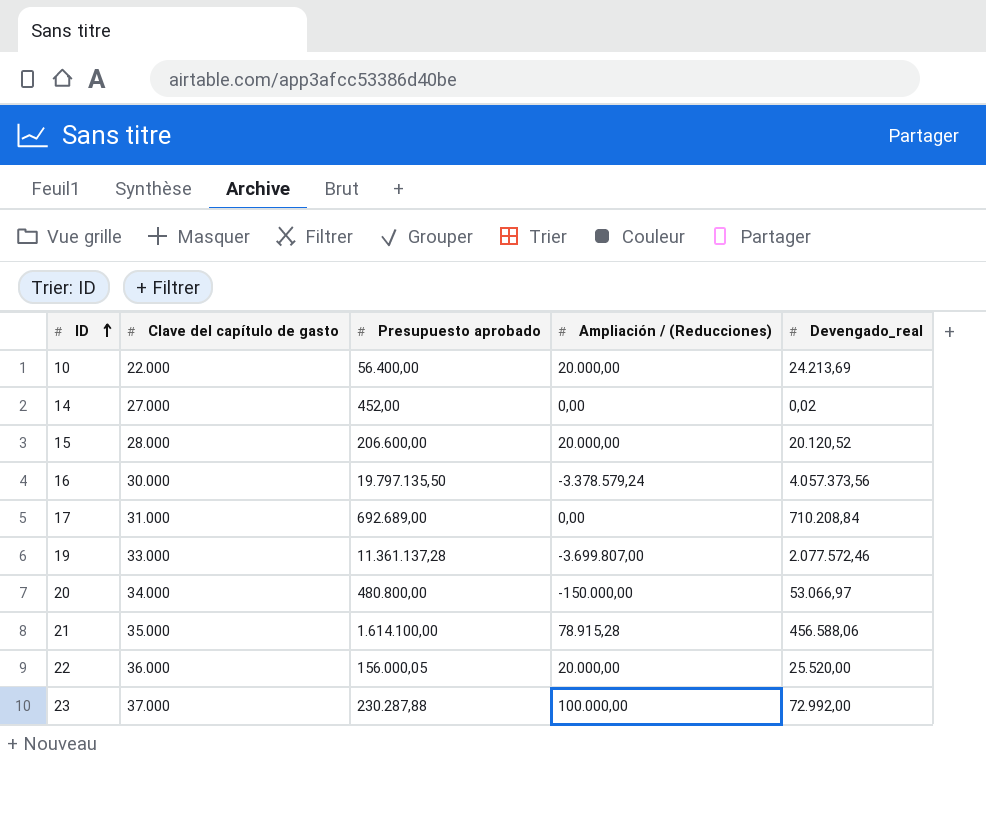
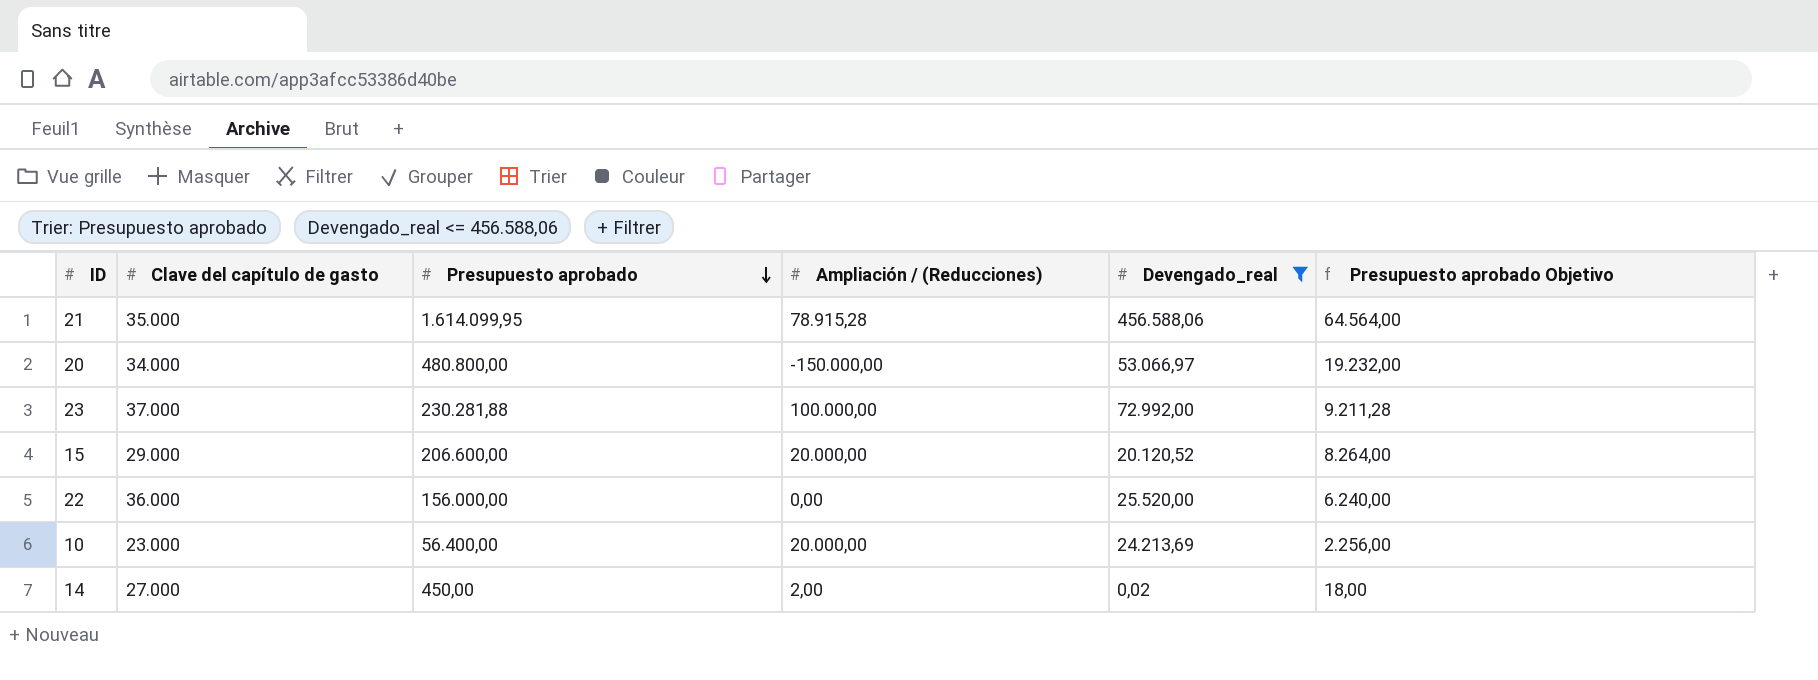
filter: none -> Devengado_real <= 456.588,06
row order: ID ascending -> Presupuesto aprobado descending
column Presupuesto aprobado Objetivo | formula: none -> [Presupuesto aprobado] * 0,04
21 | Presupuesto aprobado: 1.614.100,00 -> 1.614.099,95
23 | Presupuesto aprobado: 230.287,88 -> 230.281,88
15 | Clave del capítulo de gasto: 28.000 -> 29.000
22 | Presupuesto aprobado: 156.000,05 -> 156.000,00
22 | Ampliación / (Reducciones): 20.000,00 -> 0,00
10 | Clave del capítulo de gasto: 22.000 -> 23.000
14 | Presupuesto aprobado: 452,00 -> 450,00
14 | Ampliación / (Reducciones): 0,00 -> 2,00

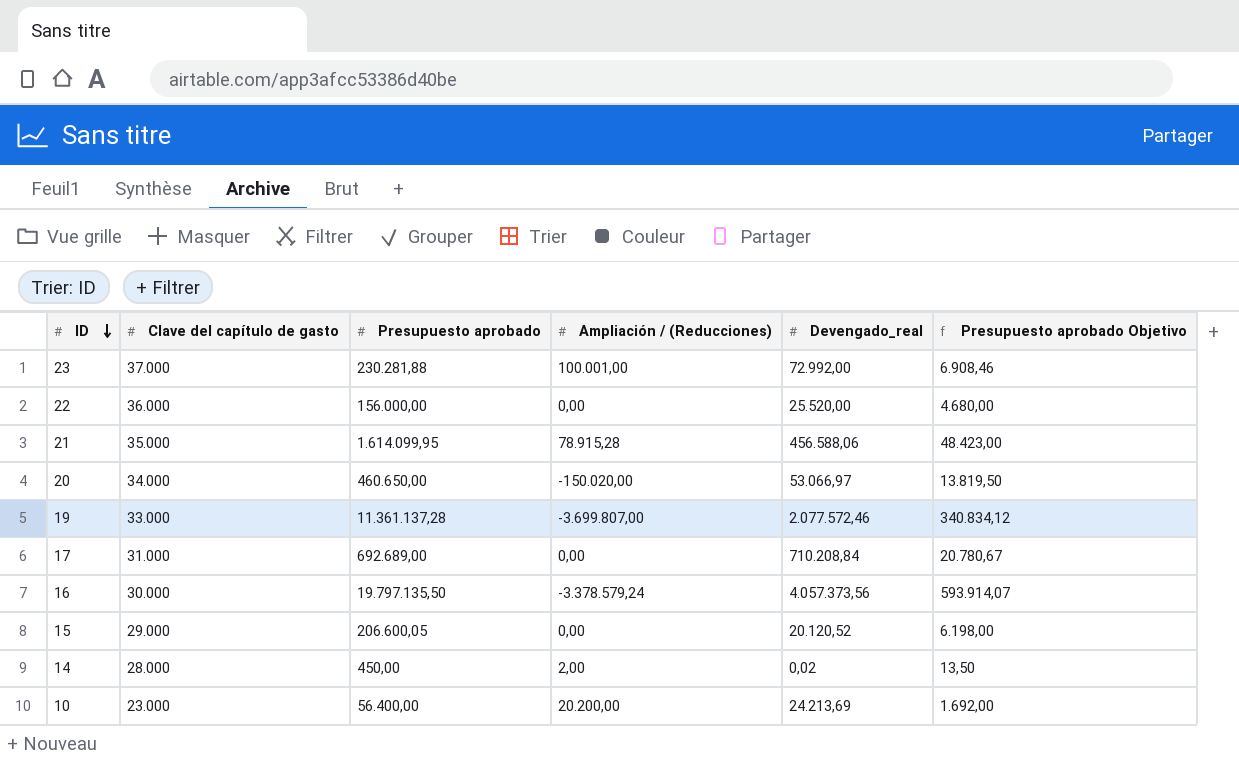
filter: Devengado_real <= 456.588,06 -> none
row order: Presupuesto aprobado descending -> ID descending
column Presupuesto aprobado Objetivo | formula: [Presupuesto aprobado] * 0,04 -> [Presupuesto aprobado] * 0,03
23 | Ampliación / (Reducciones): 100.000,00 -> 100.001,00
20 | Presupuesto aprobado: 480.800,00 -> 460.650,00
20 | Ampliación / (Reducciones): -150.000,00 -> -150.020,00
15 | Presupuesto aprobado: 206.600,00 -> 206.600,05
15 | Ampliación / (Reducciones): 20.000,00 -> 0,00
14 | Clave del capítulo de gasto: 27.000 -> 28.000
10 | Ampliación / (Reducciones): 20.000,00 -> 20.200,00

